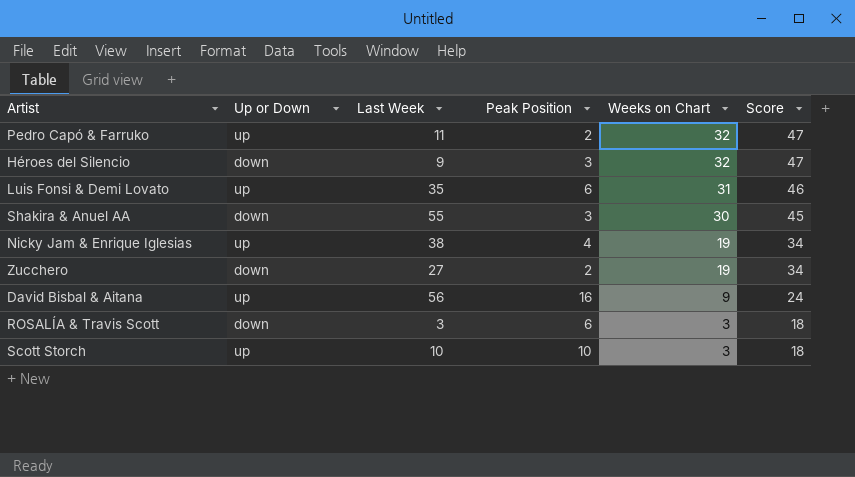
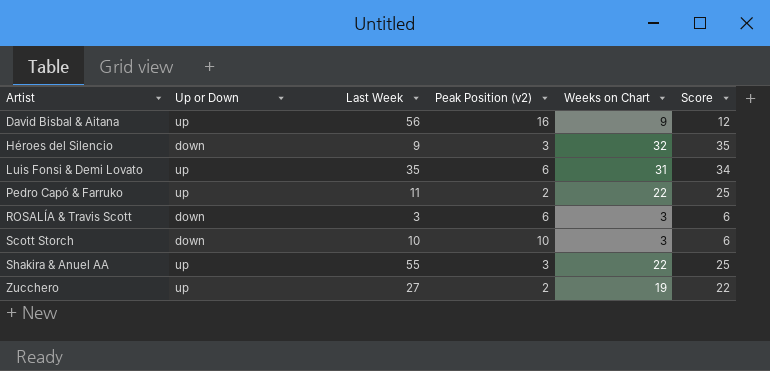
row order: Weeks on Chart descending -> Artist ascending
column name: Peak Position -> Peak Position (v2)
column Score | formula: [Weeks on Chart] + 15 -> [Weeks on Chart] + 3
row Nicky Jam & Enrique Iglesias: up | 38 | 4 | 19 | 34 -> none
Pedro Capó & Farruko | Weeks on Chart: 32 -> 22
Scott Storch | Up or Down: up -> down
Shakira & Anuel AA | Up or Down: down -> up
Shakira & Anuel AA | Weeks on Chart: 30 -> 22
Zucchero | Up or Down: down -> up

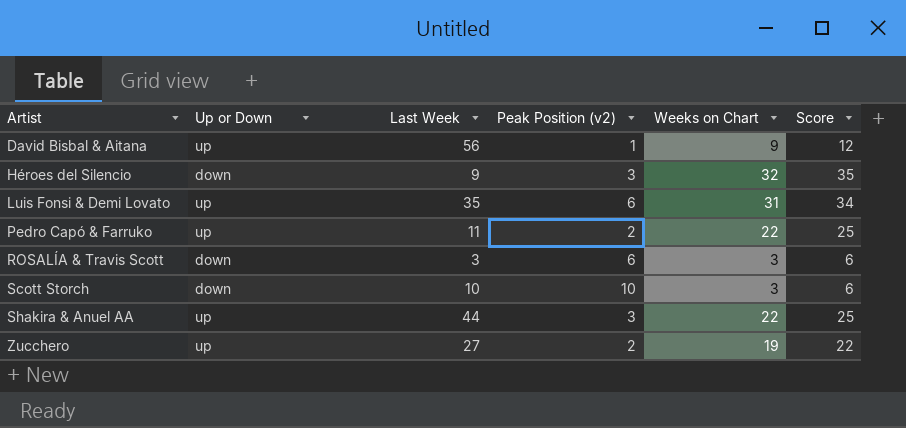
David Bisbal & Aitana | Peak Position (v2): 16 -> 1
Shakira & Anuel AA | Last Week: 55 -> 44

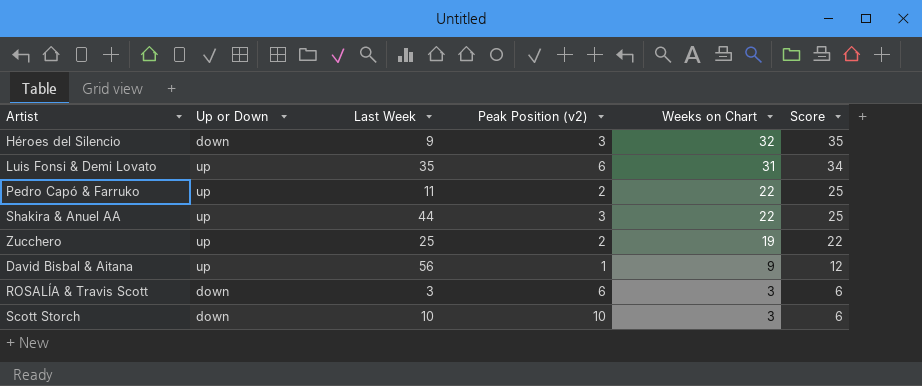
row order: Artist ascending -> Weeks on Chart descending
Zucchero | Last Week: 27 -> 25

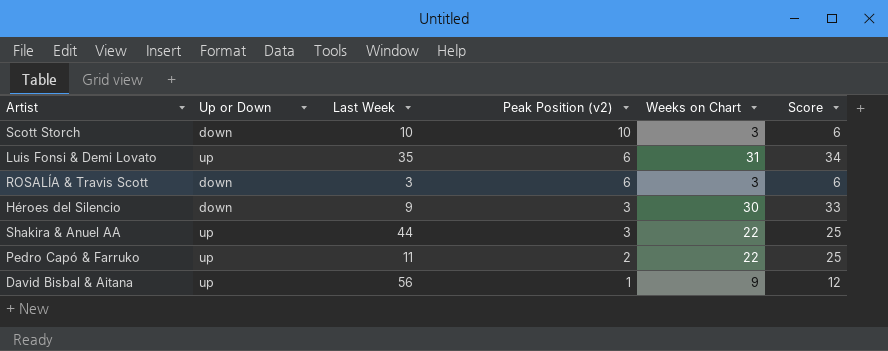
row order: Weeks on Chart descending -> Peak Position (v2) descending
row Zucchero: up | 25 | 2 | 19 | 22 -> none
Héroes del Silencio | Weeks on Chart: 32 -> 30
Héroes del Silencio | Score: 35 -> 33

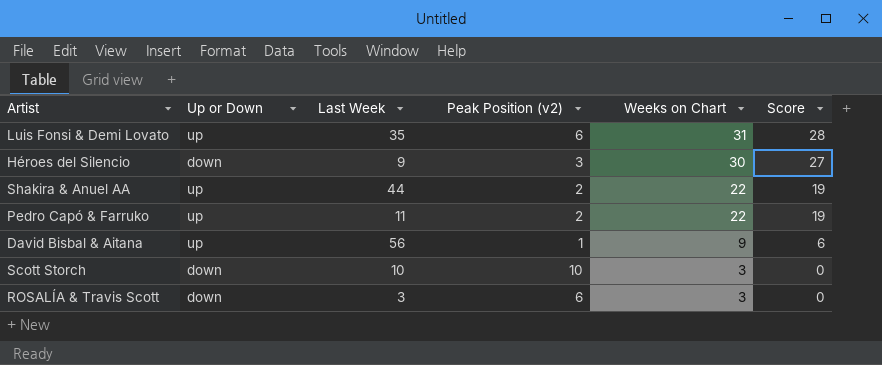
row order: Peak Position (v2) descending -> Weeks on Chart descending
column Score | formula: [Weeks on Chart] + 3 -> [Weeks on Chart] - 3
Shakira & Anuel AA | Peak Position (v2): 3 -> 2

